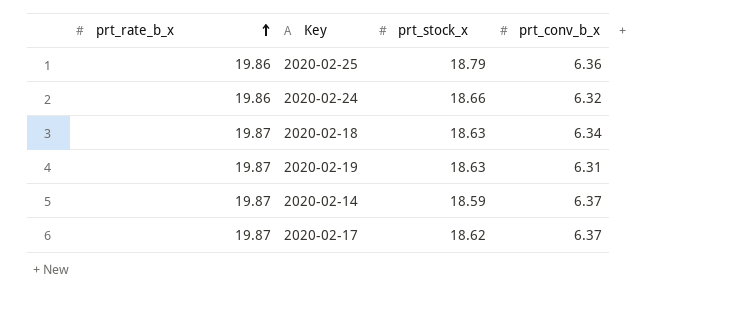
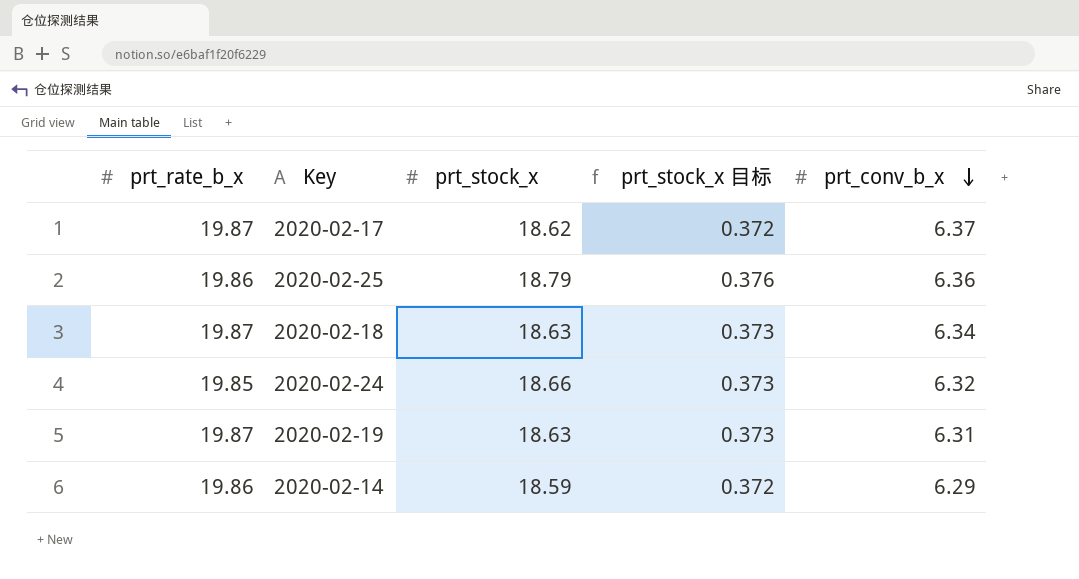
row order: prt_rate_b_x ascending -> prt_conv_b_x descending
column prt_stock_x 目标 | formula: none -> [prt_stock_x] * 0.02
2020-02-24 | prt_rate_b_x: 19.86 -> 19.85
2020-02-14 | prt_rate_b_x: 19.87 -> 19.86
2020-02-14 | prt_conv_b_x: 6.37 -> 6.29

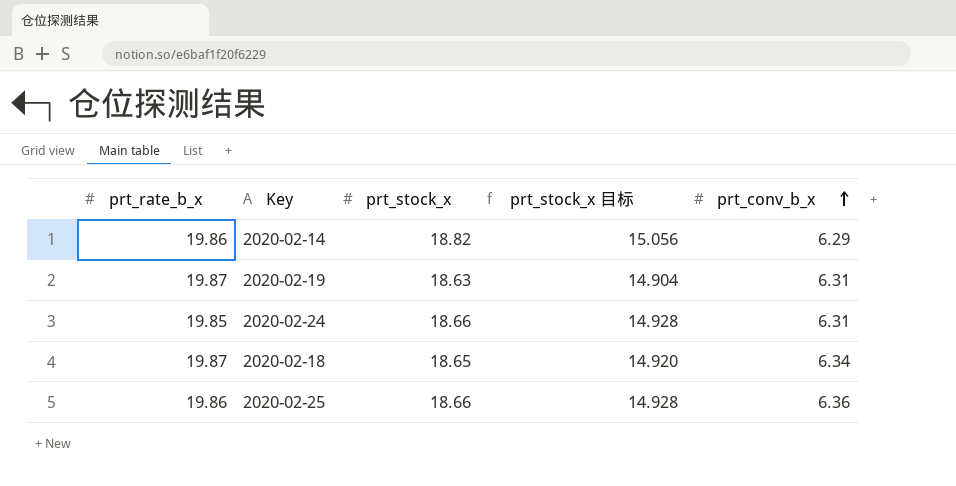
row order: prt_conv_b_x descending -> prt_conv_b_x ascending
column prt_stock_x 目标 | formula: [prt_stock_x] * 0.02 -> [prt_stock_x] * 0.8
row 2020-02-17: 19.87 | 18.62 | 0.372 | 6.37 -> none
2020-02-14 | prt_stock_x: 18.59 -> 18.82
2020-02-24 | prt_conv_b_x: 6.32 -> 6.31
2020-02-18 | prt_stock_x: 18.63 -> 18.65
2020-02-25 | prt_stock_x: 18.79 -> 18.66

